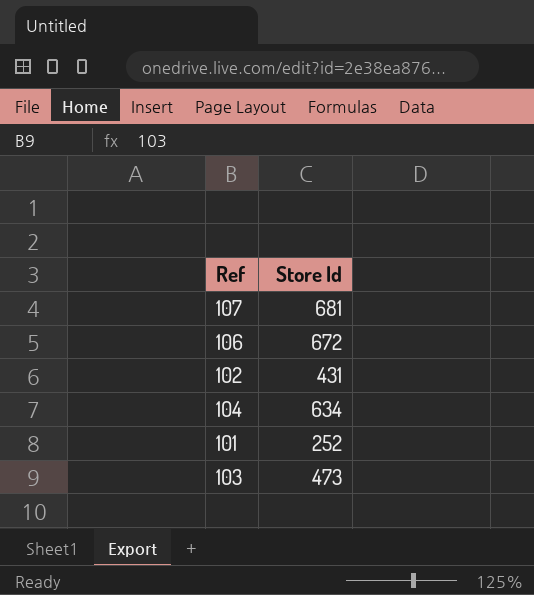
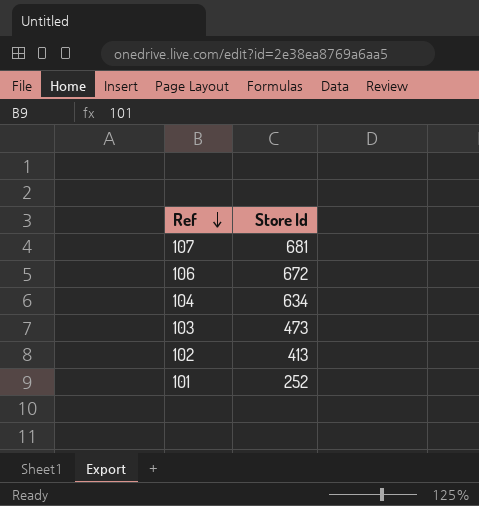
row order: none -> Ref descending
102 | Store Id: 431 -> 413

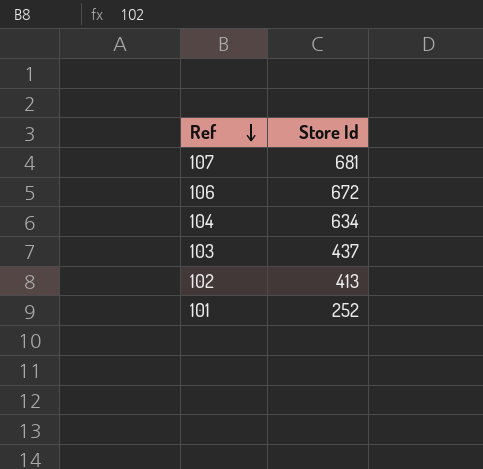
103 | Store Id: 473 -> 437

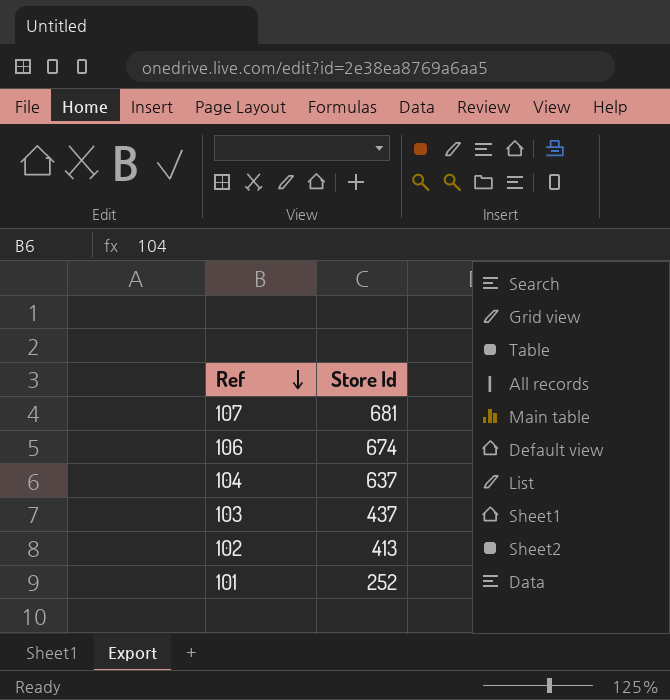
106 | Store Id: 672 -> 674
104 | Store Id: 634 -> 637

